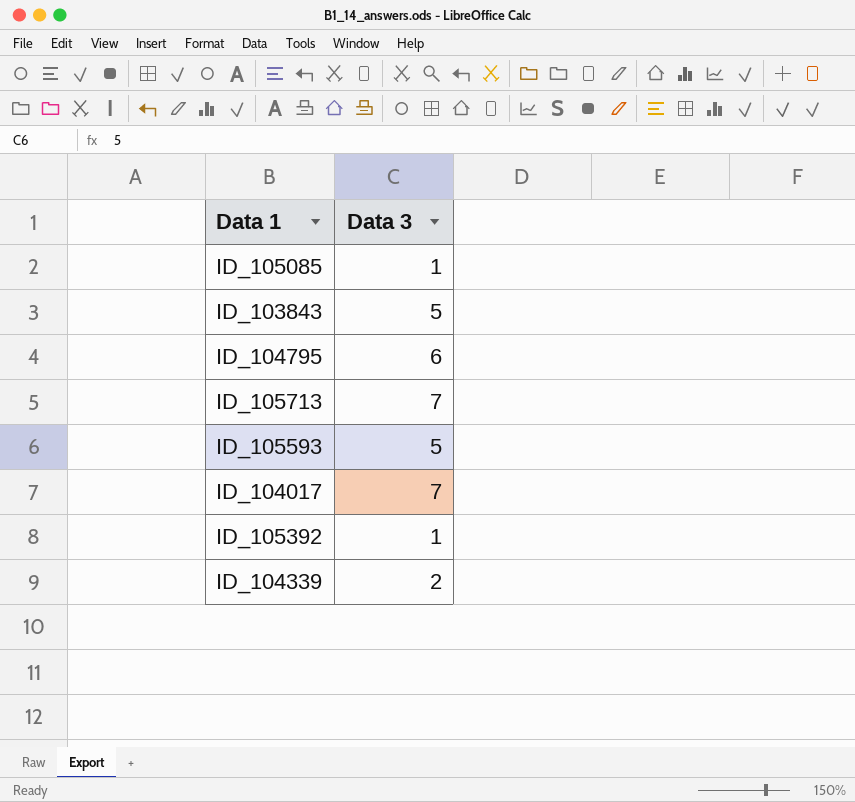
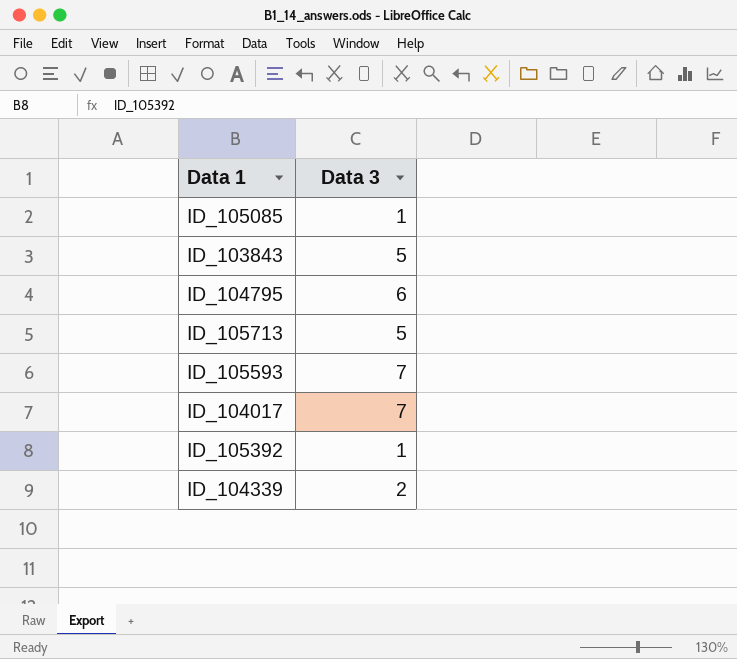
ID_105713 | Data 3: 7 -> 5
ID_105593 | Data 3: 5 -> 7

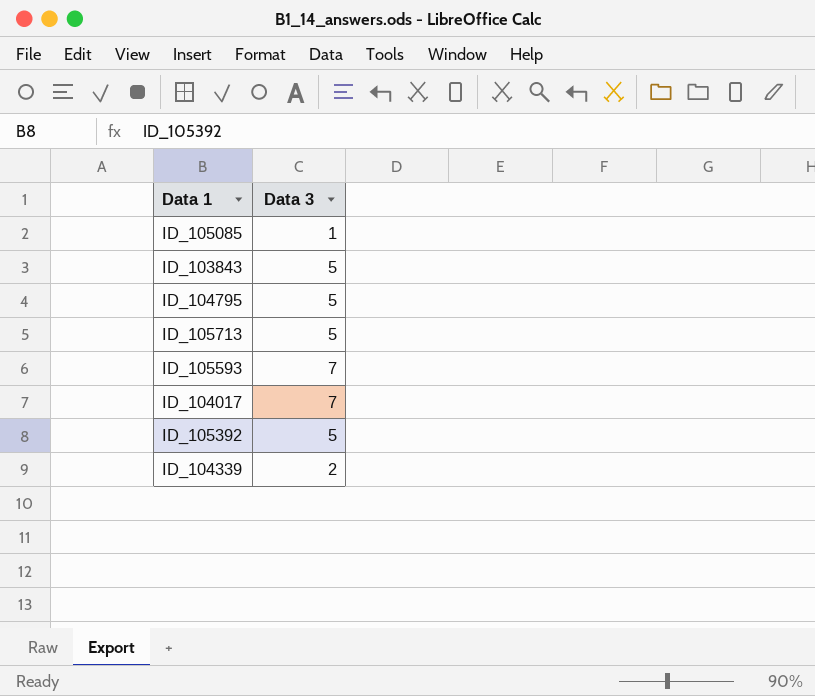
ID_104795 | Data 3: 6 -> 5
ID_105392 | Data 3: 1 -> 5

